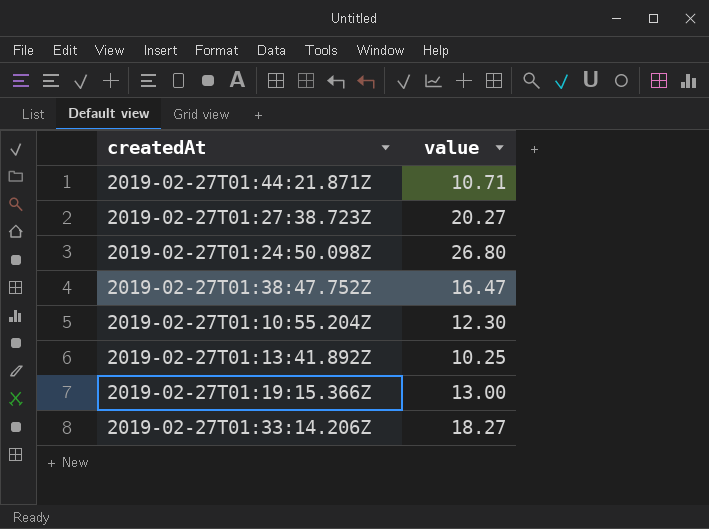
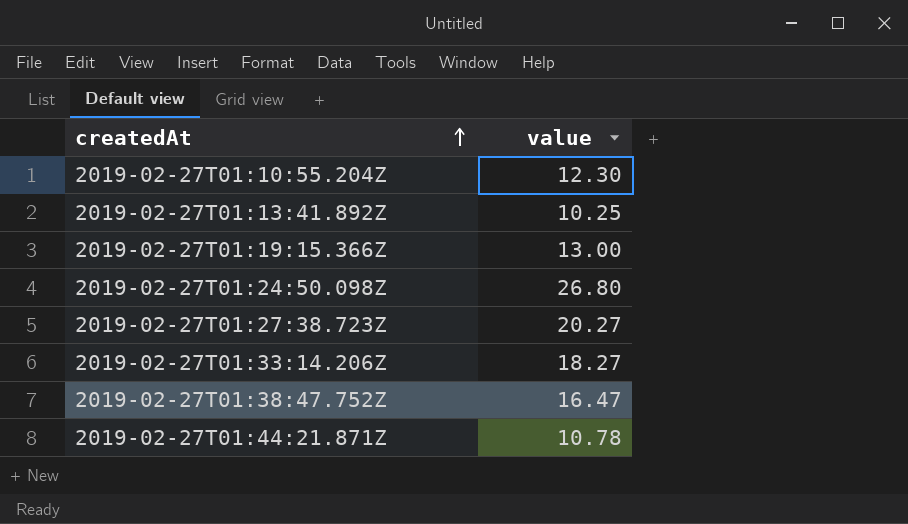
row order: none -> createdAt ascending
2019-02-27T01:44:21.871Z | value: 10.71 -> 10.78

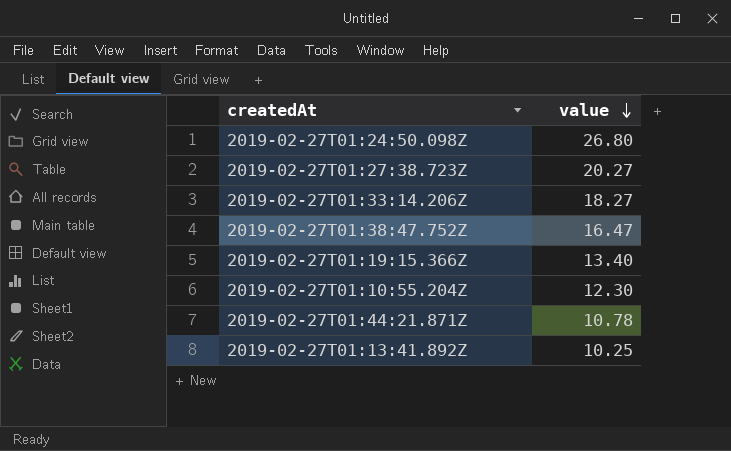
row order: createdAt ascending -> value descending
2019-02-27T01:19:15.366Z | value: 13.00 -> 13.40

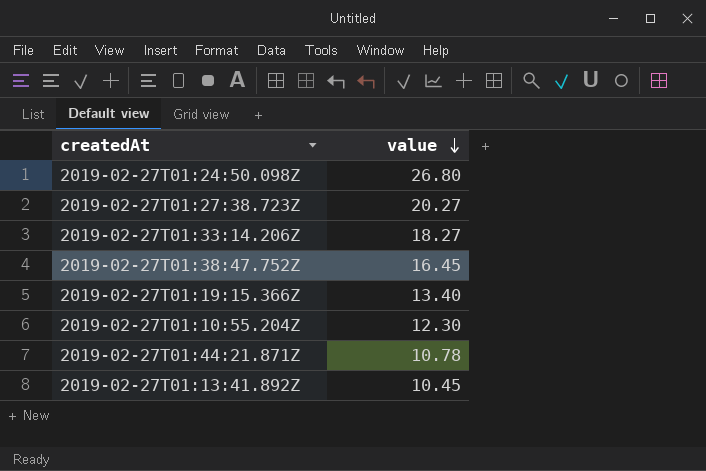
2019-02-27T01:38:47.752Z | value: 16.47 -> 16.45
2019-02-27T01:13:41.892Z | value: 10.25 -> 10.45

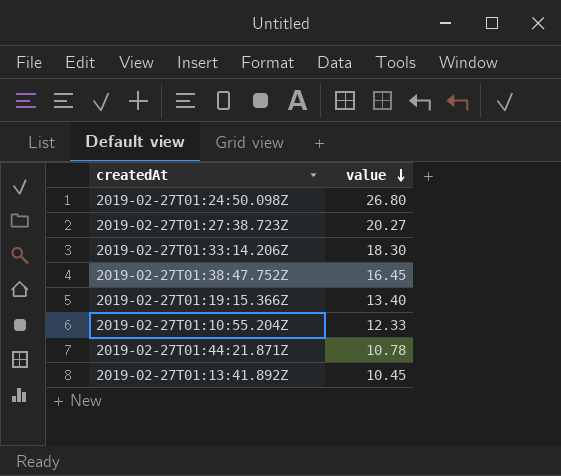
2019-02-27T01:33:14.206Z | value: 18.27 -> 18.30
2019-02-27T01:10:55.204Z | value: 12.30 -> 12.33

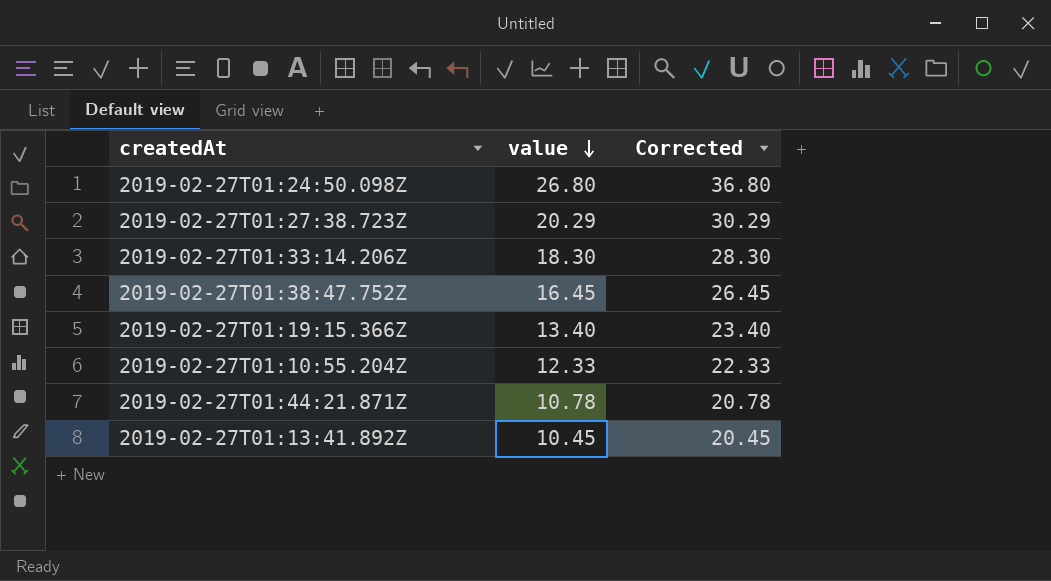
column Corrected | formula: none -> [value] + 10
2019-02-27T01:27:38.723Z | value: 20.27 -> 20.29

